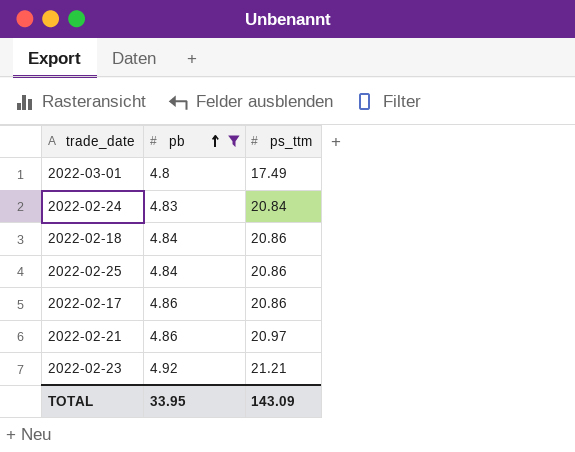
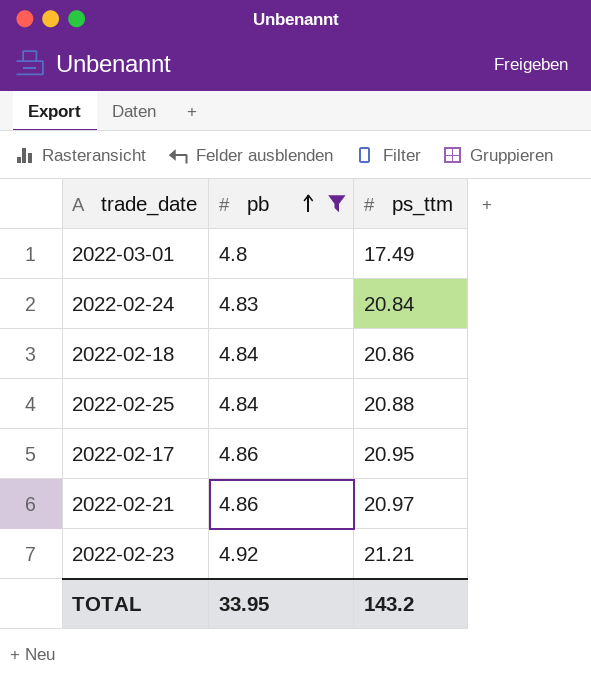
2022-02-25 | ps_ttm: 20.86 -> 20.88
2022-02-17 | ps_ttm: 20.86 -> 20.95
TOTAL | ps_ttm: 143.09 -> 143.2

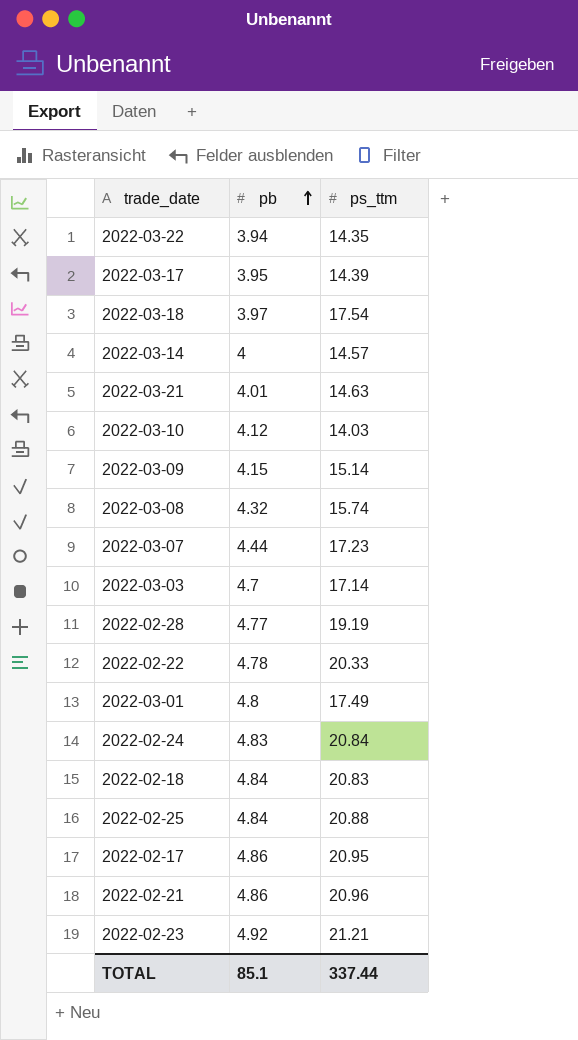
filter: pb >= 4.8 -> none
2022-02-18 | ps_ttm: 20.86 -> 20.83
2022-02-21 | ps_ttm: 20.97 -> 20.96
TOTAL | pb: 33.95 -> 85.1
TOTAL | ps_ttm: 143.2 -> 337.44

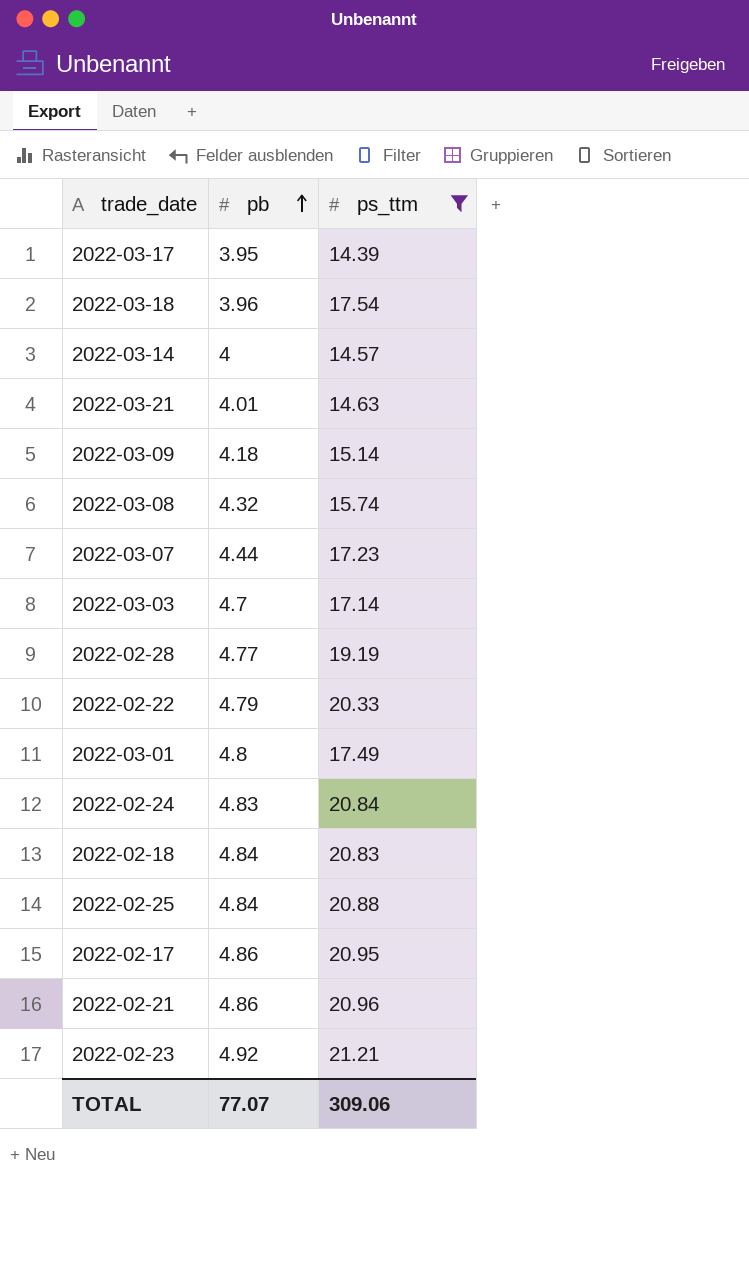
filter: none -> ps_ttm >= 14.39
2022-03-18 | pb: 3.97 -> 3.96
2022-03-09 | pb: 4.15 -> 4.18
2022-02-22 | pb: 4.78 -> 4.79
TOTAL | pb: 85.1 -> 77.07
TOTAL | ps_ttm: 337.44 -> 309.06

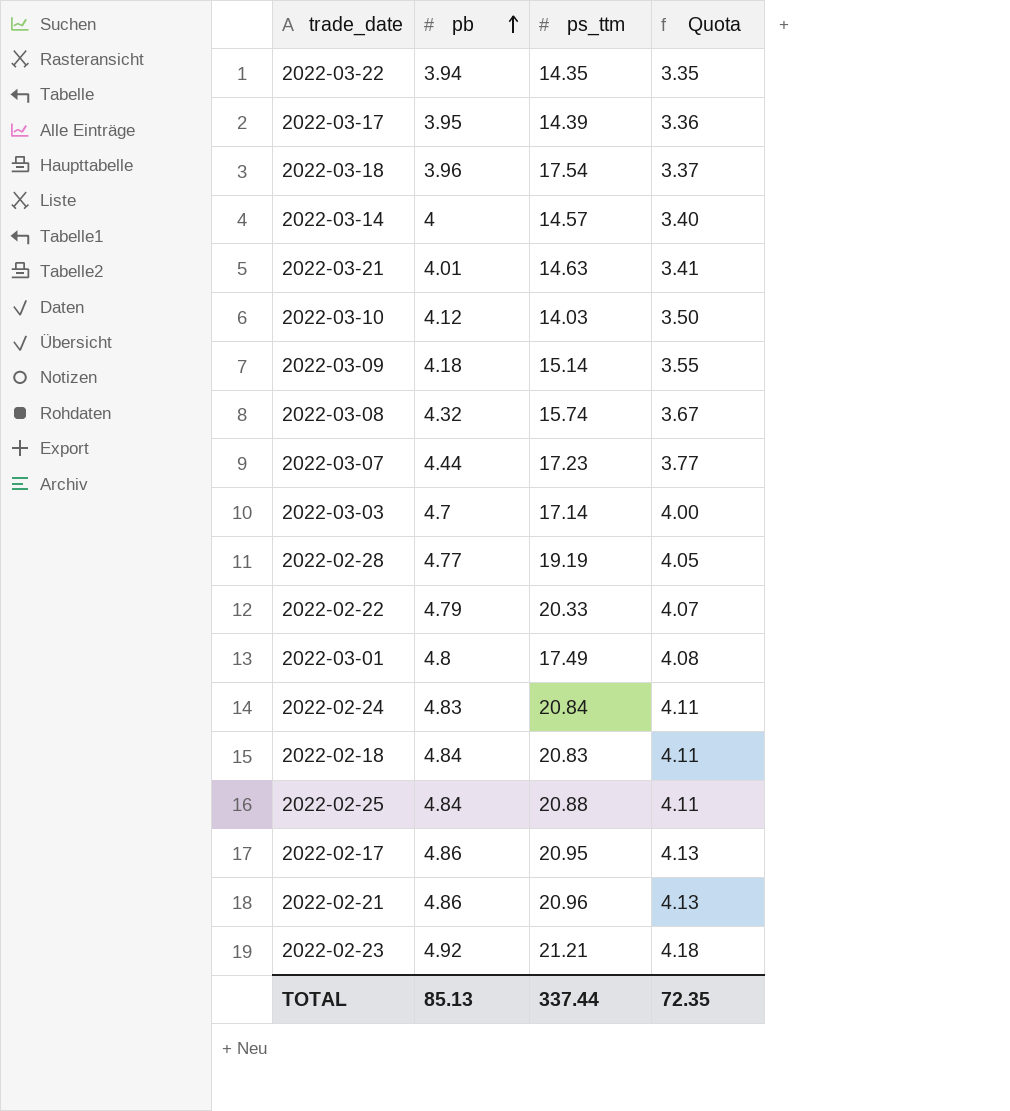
filter: ps_ttm >= 14.39 -> none
column Quota | formula: none -> [pb] * 0.85
TOTAL | pb: 77.07 -> 85.13
TOTAL | ps_ttm: 309.06 -> 337.44

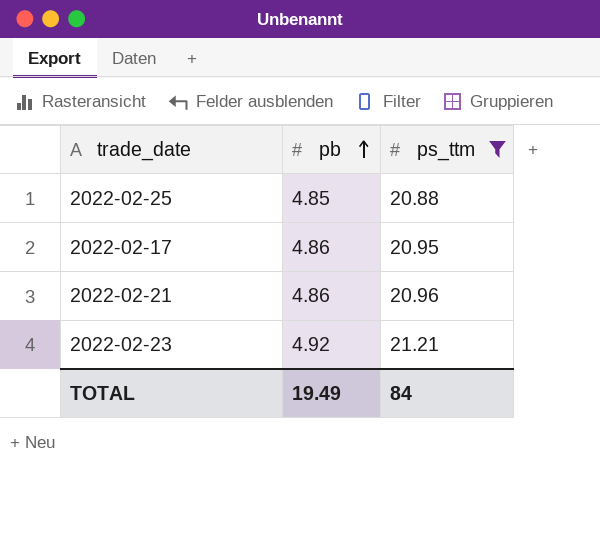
filter: none -> ps_ttm >= 20.88
column Quota | formula: [pb] * 0.85 -> none
2022-02-25 | pb: 4.84 -> 4.85
TOTAL | pb: 85.13 -> 19.49
TOTAL | ps_ttm: 337.44 -> 84

